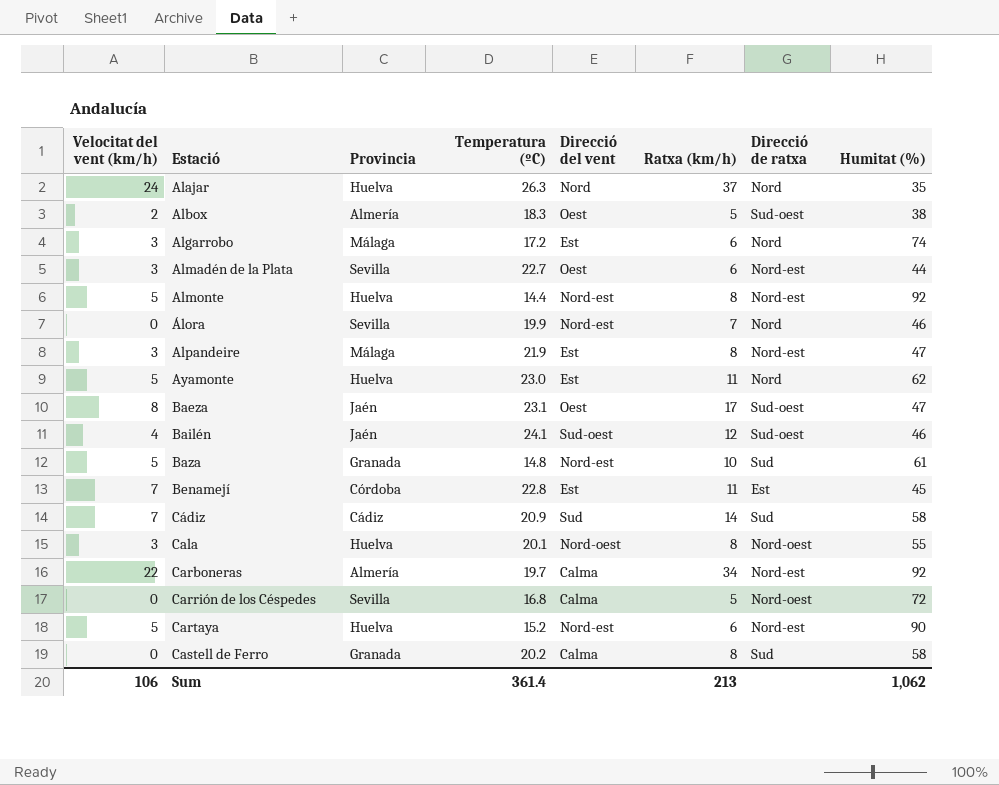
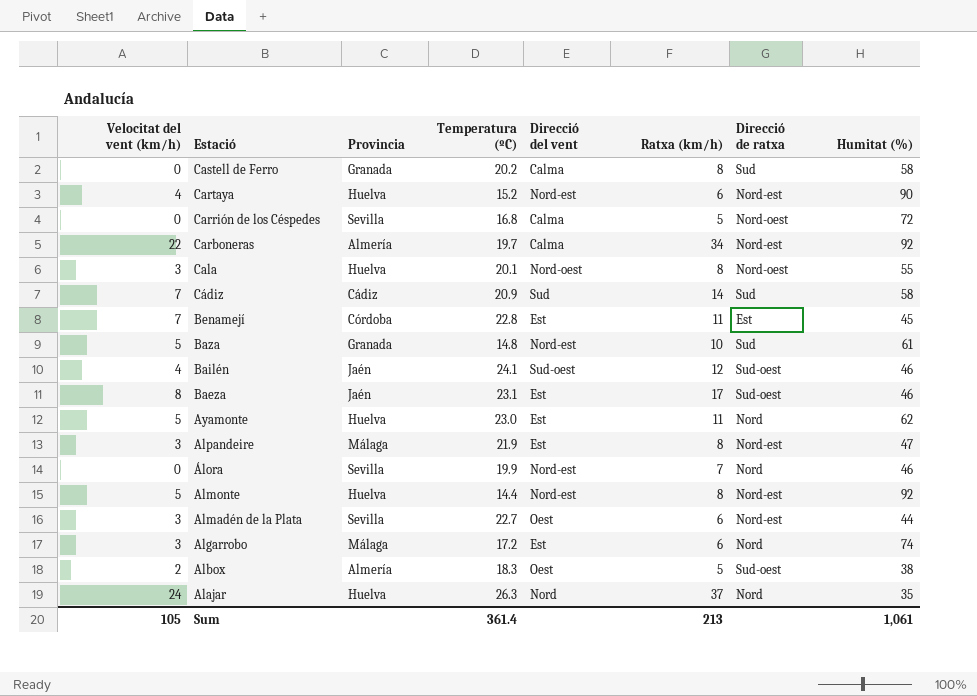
row order: Estació ascending -> Estació descending
Cartaya | Velocitat del vent (km/h): 5 -> 4
Baeza | Direcció del vent: Oest -> Est
Baeza | Humitat (%): 47 -> 46
Sum | Velocitat del vent (km/h): 106 -> 105
Sum | Humitat (%): 1,062 -> 1,061

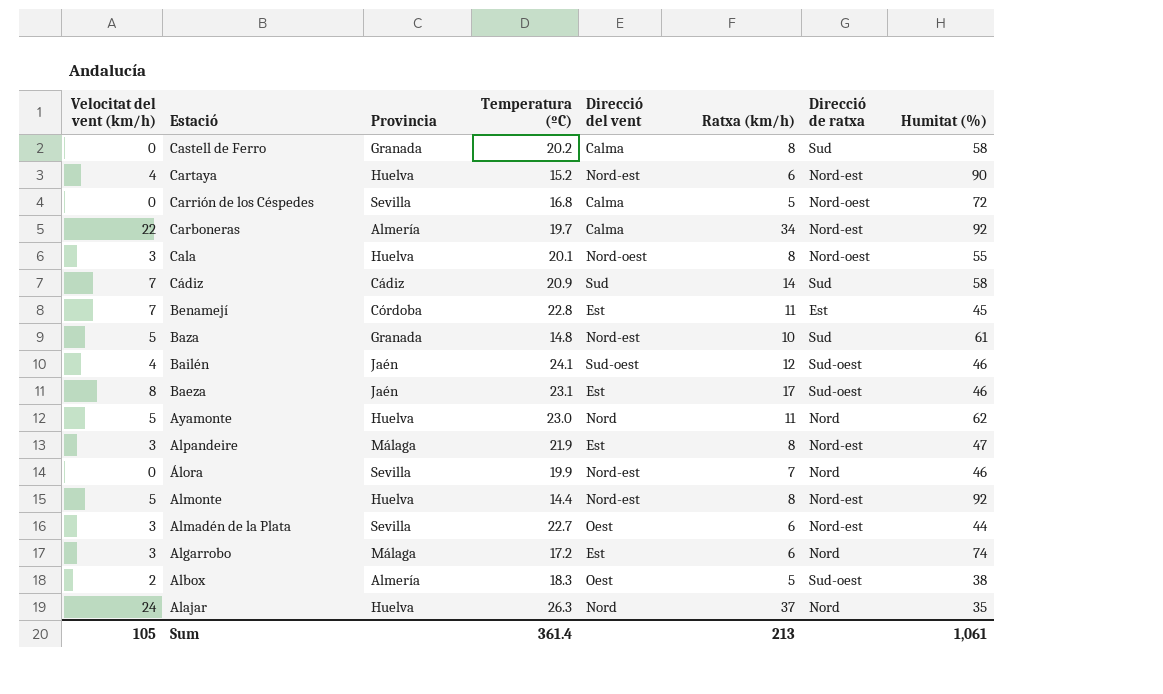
Ayamonte | Direcció del vent: Est -> Nord

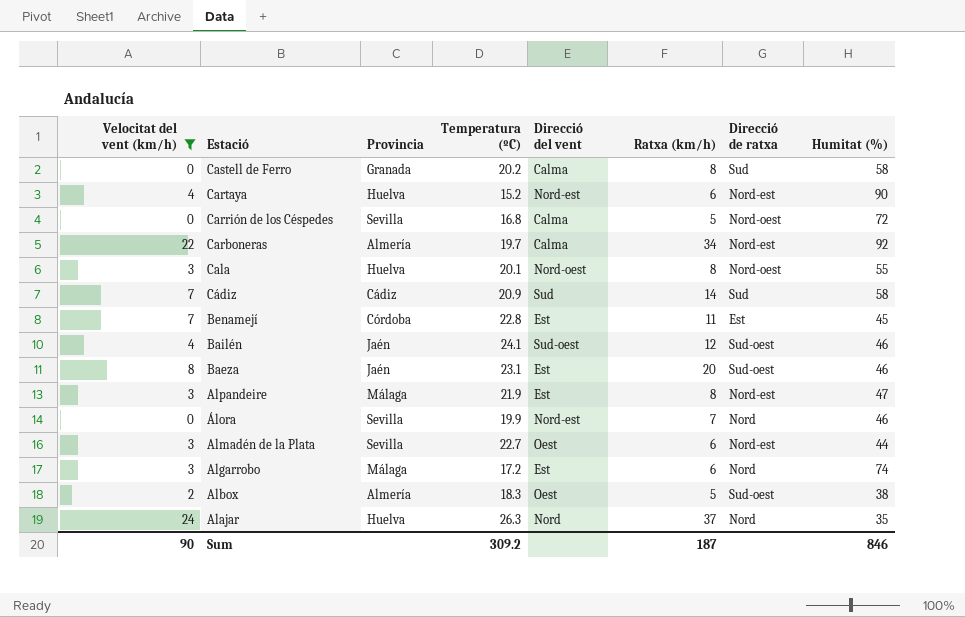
filter: none -> Velocitat del vent (km/h) != 5
Baeza | Ratxa (km/h): 17 -> 20
Sum | Velocitat del vent (km/h): 105 -> 90
Sum | Temperatura (ºC): 361.4 -> 309.2
Sum | Ratxa (km/h): 213 -> 187
Sum | Humitat (%): 1,061 -> 846

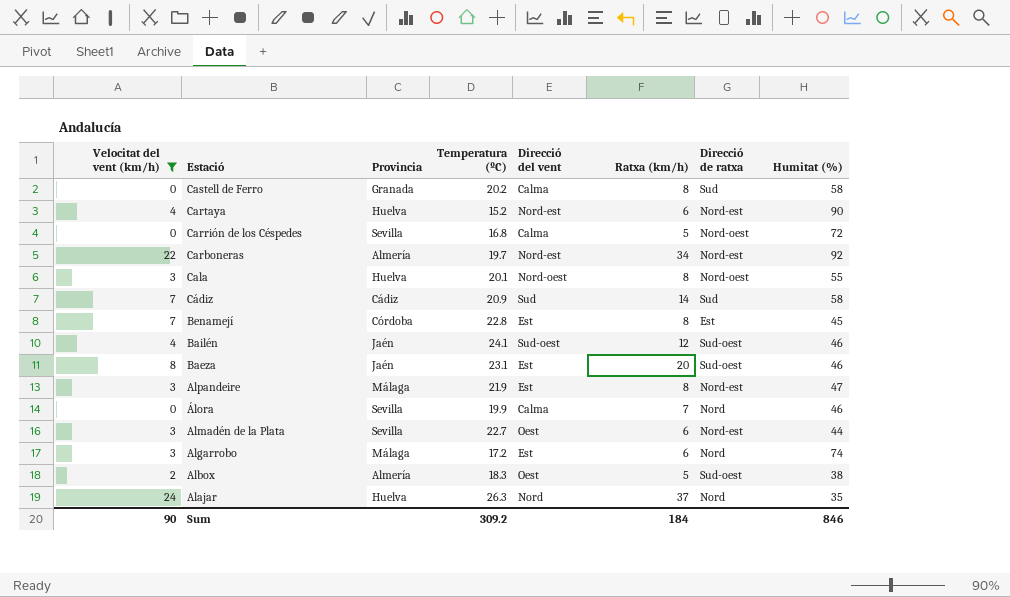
Carboneras | Direcció del vent: Calma -> Nord-est
Benamejí | Ratxa (km/h): 11 -> 8
Álora | Direcció del vent: Nord-est -> Calma
Sum | Ratxa (km/h): 187 -> 184

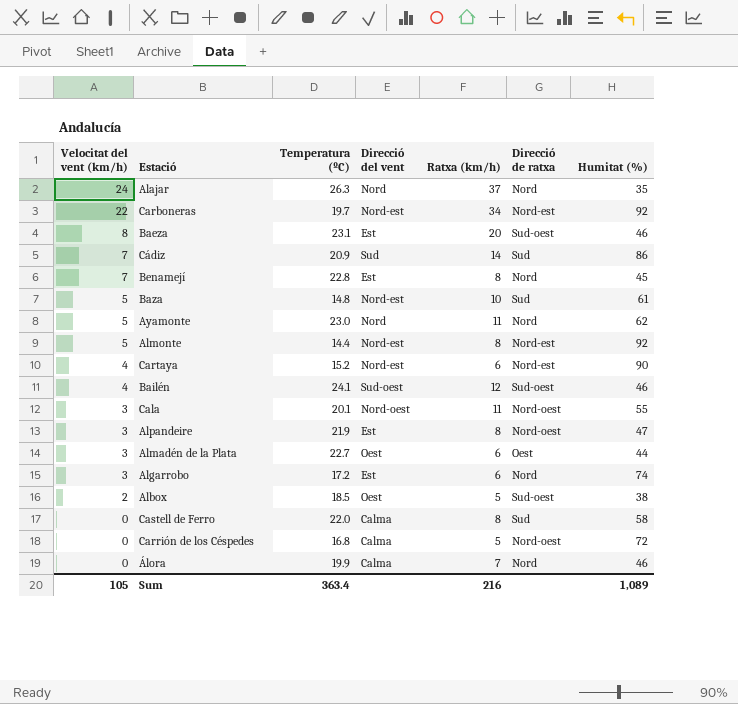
filter: Velocitat del vent (km/h) != 5 -> none
row order: Estació descending -> Velocitat del vent (km/h) descending
column Provincia | position: 3 -> none
Cádiz | Humitat (%): 58 -> 86
Benamejí | Direcció de ratxa: Est -> Nord
Cala | Ratxa (km/h): 8 -> 11
Alpandeire | Direcció de ratxa: Nord-est -> Nord-oest
Almadén de la Plata | Direcció de ratxa: Nord-est -> Oest
Albox | Temperatura (ºC): 18.3 -> 18.5
Castell de Ferro | Temperatura (ºC): 20.2 -> 22.0
Sum | Velocitat del vent (km/h): 90 -> 105
Sum | Temperatura (ºC): 309.2 -> 363.4
Sum | Ratxa (km/h): 184 -> 216
Sum | Humitat (%): 846 -> 1,089

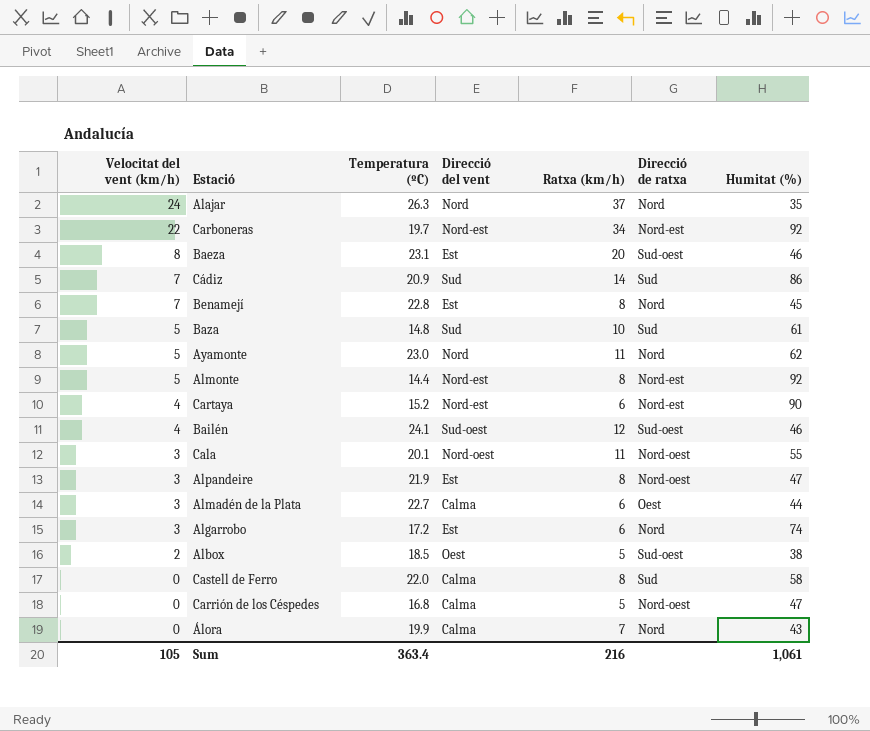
Baza | Direcció del vent: Nord-est -> Sud
Almadén de la Plata | Direcció del vent: Oest -> Calma
Carrión de los Céspedes | Humitat (%): 72 -> 47
Álora | Humitat (%): 46 -> 43
Sum | Humitat (%): 1,089 -> 1,061

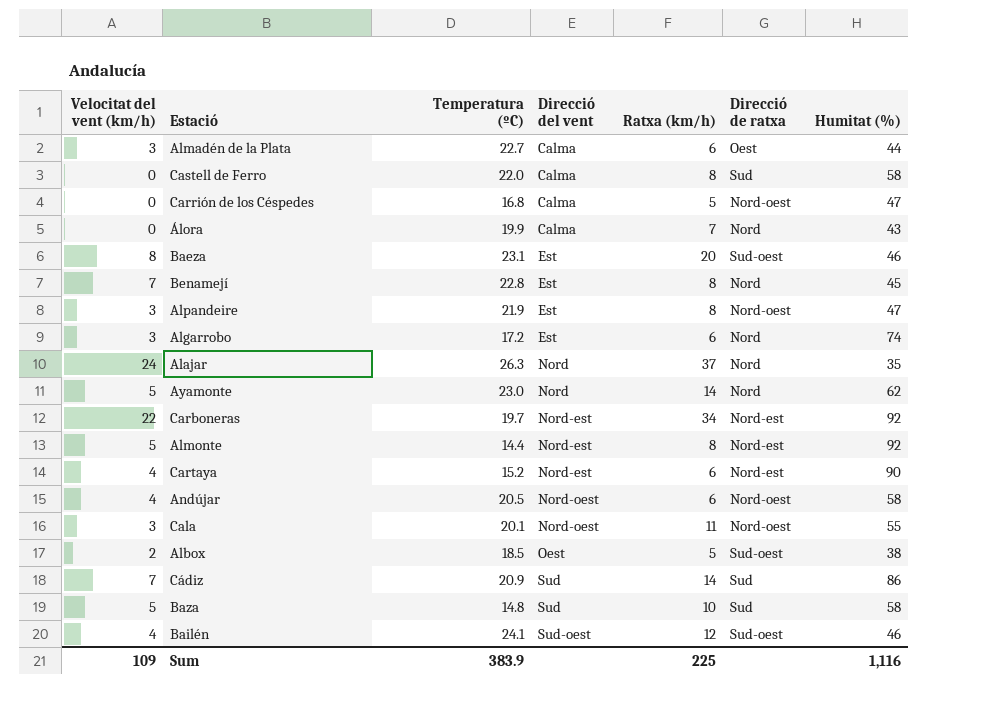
row order: Velocitat del vent (km/h) descending -> Direcció del vent ascending
Ayamonte | Ratxa (km/h): 11 -> 14
row Andújar: none -> 4 | 20.5 | Nord-oest | 6 | Nord-oest | 58
Baza | Humitat (%): 61 -> 58
Sum | Velocitat del vent (km/h): 105 -> 109
Sum | Temperatura (ºC): 363.4 -> 383.9
Sum | Ratxa (km/h): 216 -> 225
Sum | Humitat (%): 1,061 -> 1,116

